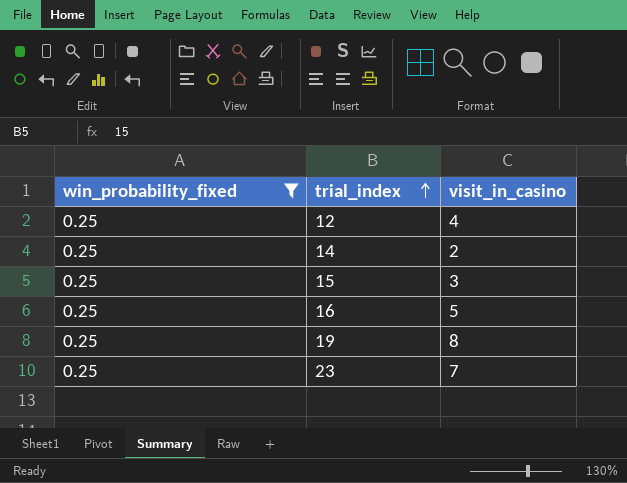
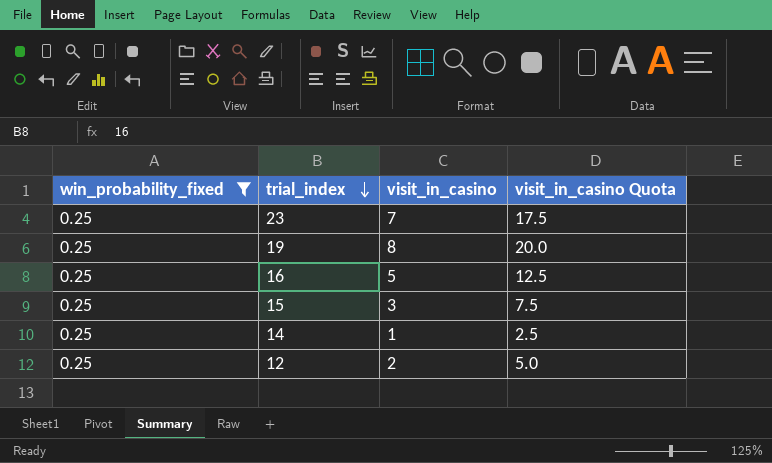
row order: trial_index ascending -> trial_index descending
column visit_in_casino Quota | formula: none -> [visit_in_casino] * 2.5
14 | visit_in_casino: 2 -> 1
12 | visit_in_casino: 4 -> 2

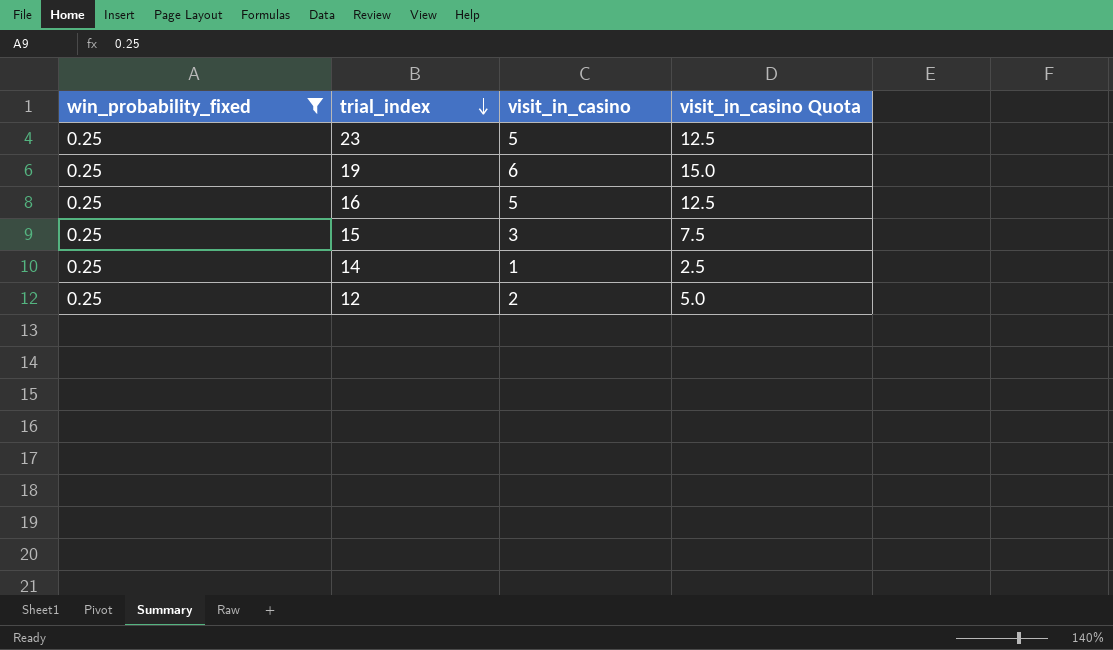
23 | visit_in_casino: 7 -> 5
23 | visit_in_casino Quota: 17.5 -> 12.5
19 | visit_in_casino: 8 -> 6
19 | visit_in_casino Quota: 20.0 -> 15.0

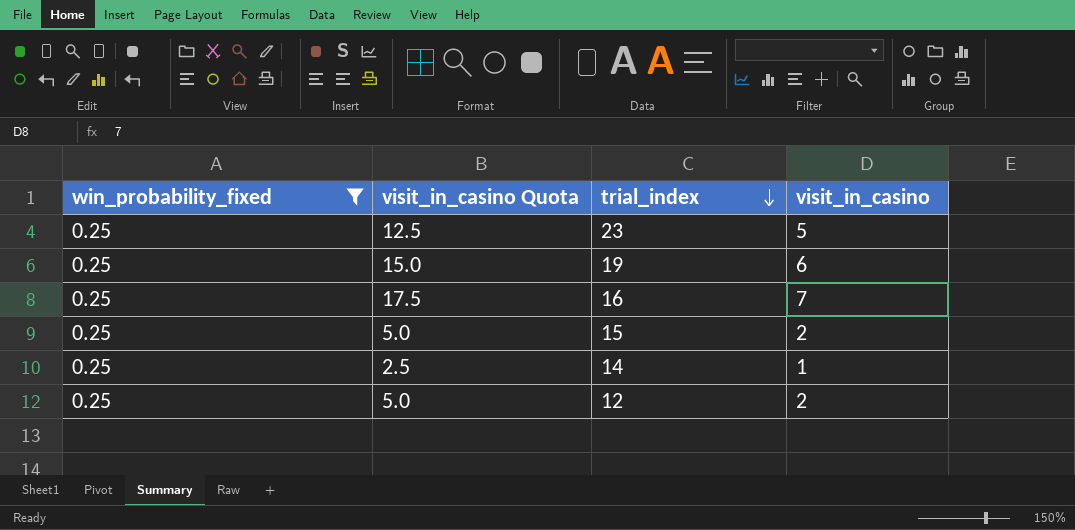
column visit_in_casino Quota | position: 4 -> 2
16 | visit_in_casino Quota: 12.5 -> 17.5
16 | visit_in_casino: 5 -> 7
15 | visit_in_casino Quota: 7.5 -> 5.0
15 | visit_in_casino: 3 -> 2

